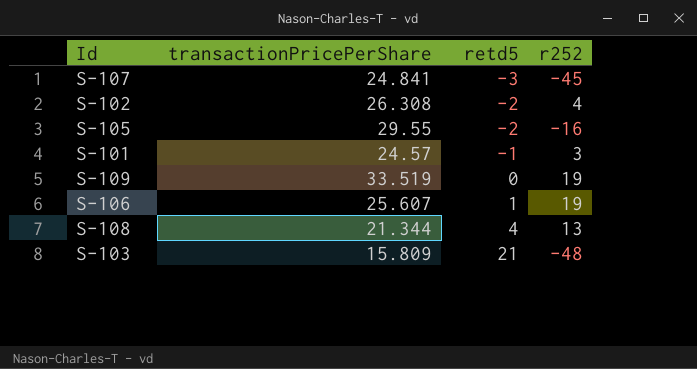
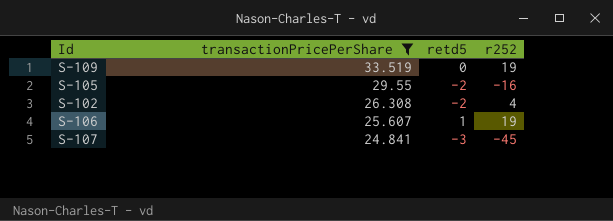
filter: none -> transactionPricePerShare >= 24.841
row order: retd5 ascending -> transactionPricePerShare descending

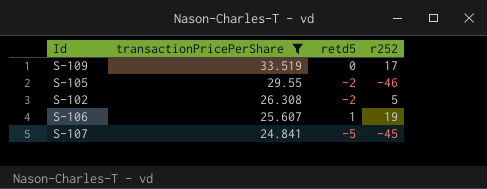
S-109 | r252: 19 -> 17
S-105 | r252: -16 -> -46
S-102 | r252: 4 -> 5
S-107 | retd5: -3 -> -5

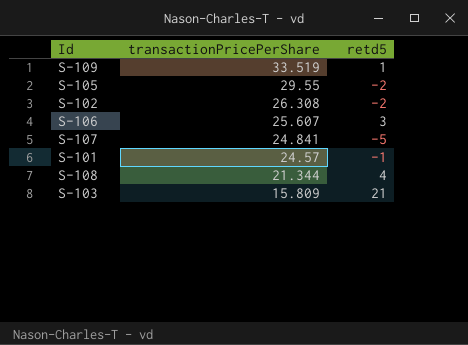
filter: transactionPricePerShare >= 24.841 -> none
column r252 | position: 4 -> none
S-109 | retd5: 0 -> 1
S-106 | retd5: 1 -> 3

